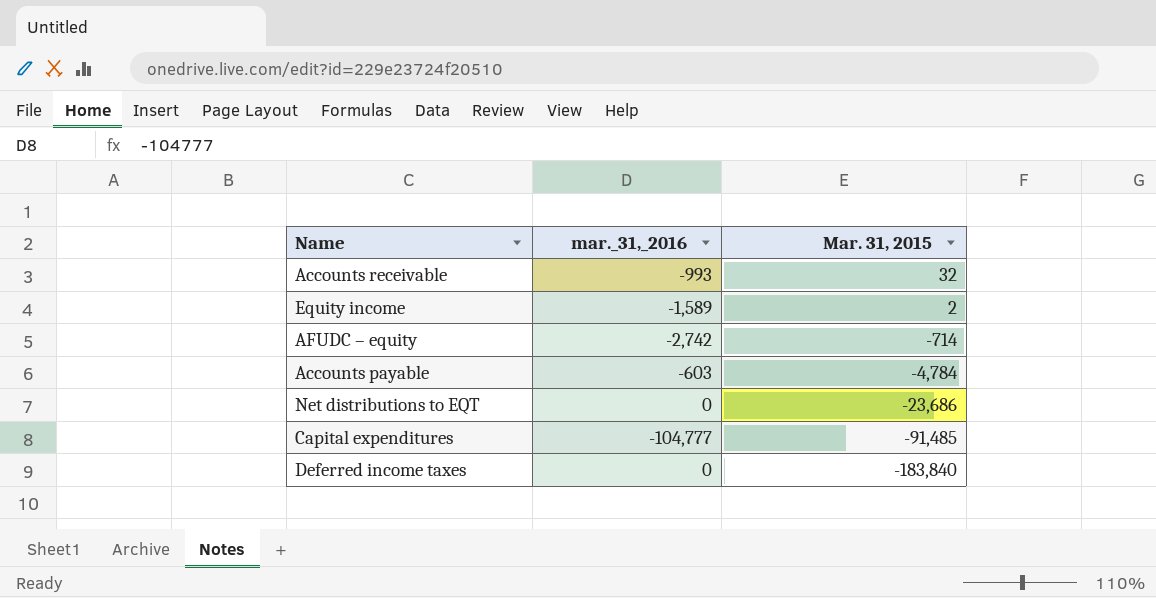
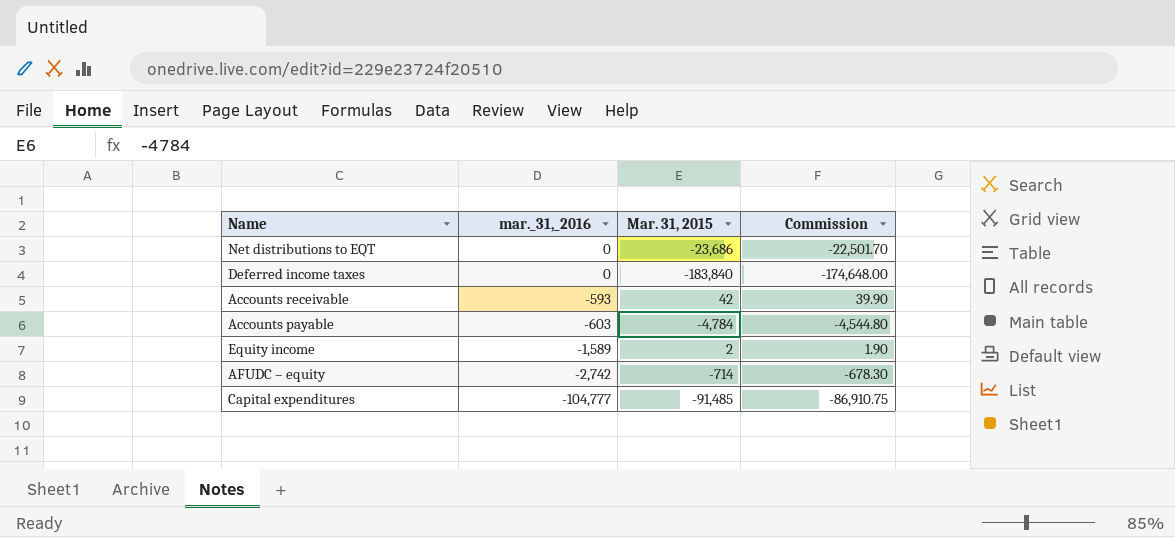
row order: Mar. 31, 2015 descending -> mar._31,_2016 descending
column Commission | formula: none -> [Mar. 31, 2015] * 0.95
Accounts receivable | mar._31,_2016: -993 -> -593
Accounts receivable | Mar. 31, 2015: 32 -> 42

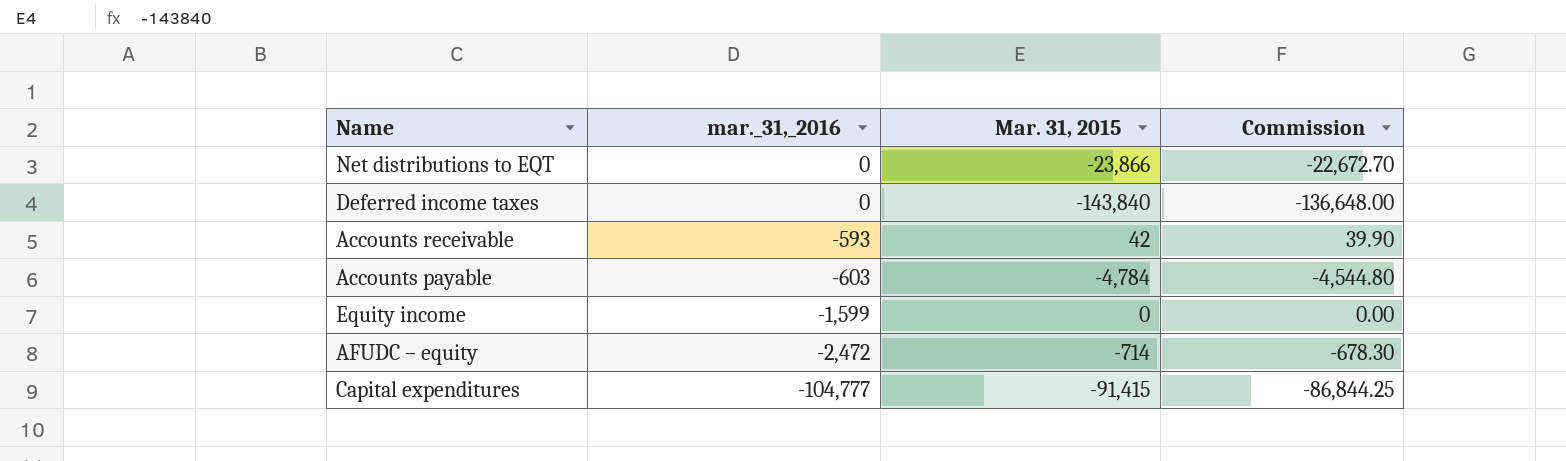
Net distributions to EQT | Mar. 31, 2015: -23,686 -> -23,866
Net distributions to EQT | Commission: -22,501.70 -> -22,672.70
Deferred income taxes | Mar. 31, 2015: -183,840 -> -143,840
Deferred income taxes | Commission: -174,648.00 -> -136,648.00
Equity income | mar._31,_2016: -1,589 -> -1,599
Equity income | Mar. 31, 2015: 2 -> 0
Equity income | Commission: 1.90 -> 0.00
AFUDC – equity | mar._31,_2016: -2,742 -> -2,472
Capital expenditures | Mar. 31, 2015: -91,485 -> -91,415
Capital expenditures | Commission: -86,910.75 -> -86,844.25

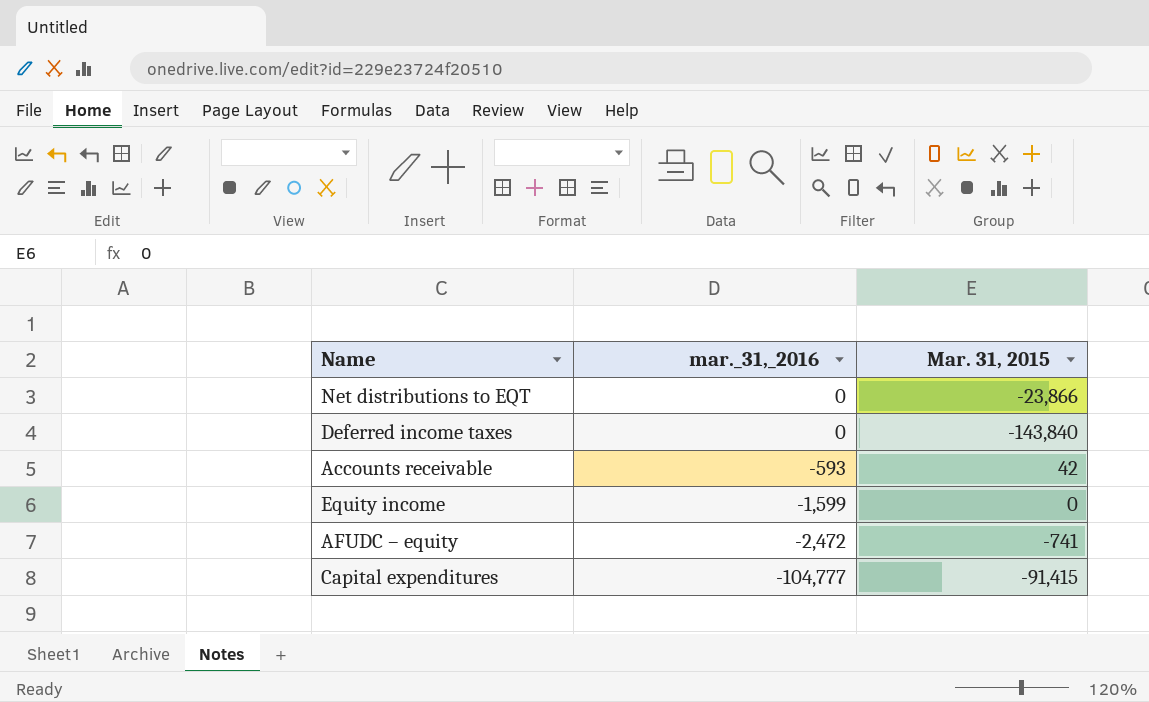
column Commission | formula: [Mar. 31, 2015] * 0.95 -> none
row Accounts payable: -603 | -4,784 | -4,544.80 -> none
AFUDC – equity | Mar. 31, 2015: -714 -> -741

